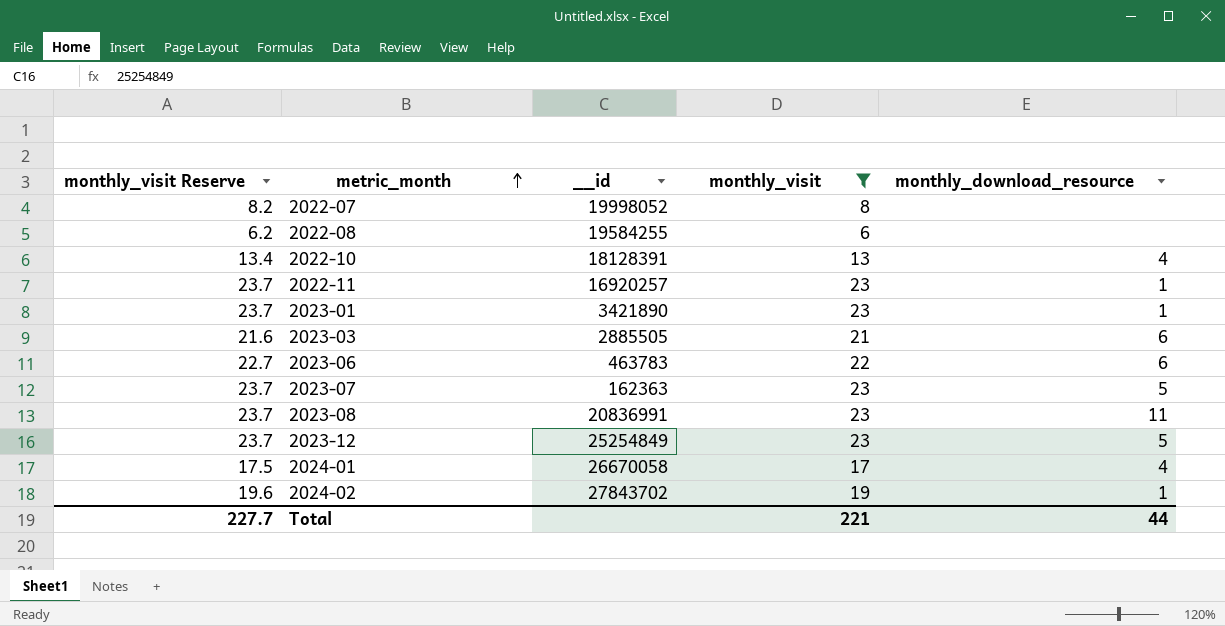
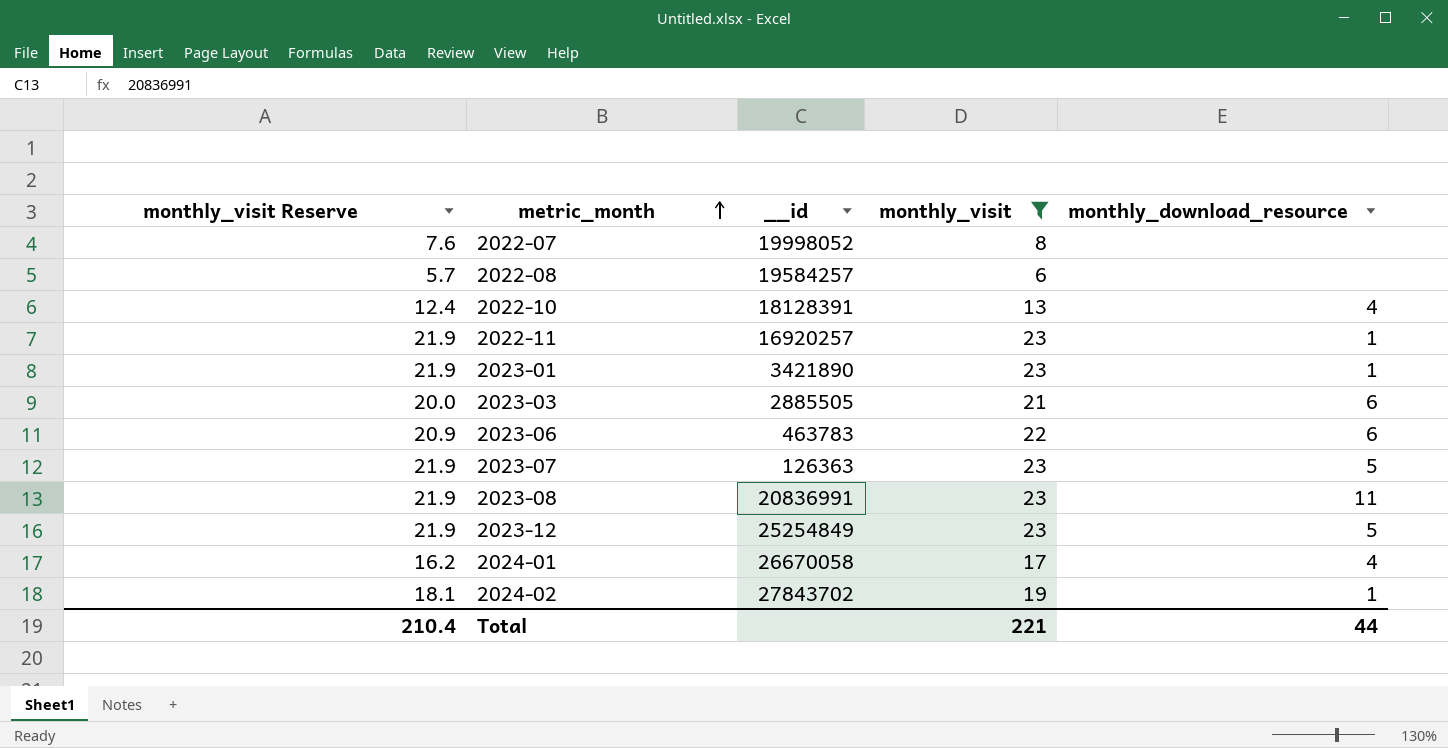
column monthly_visit Reserve | formula: [monthly_visit] * 1.03 -> [monthly_visit] * 0.95
2022-08 | __id: 19584255 -> 19584257
2023-07 | __id: 162363 -> 126363
Total | monthly_visit Reserve: 227.7 -> 210.4

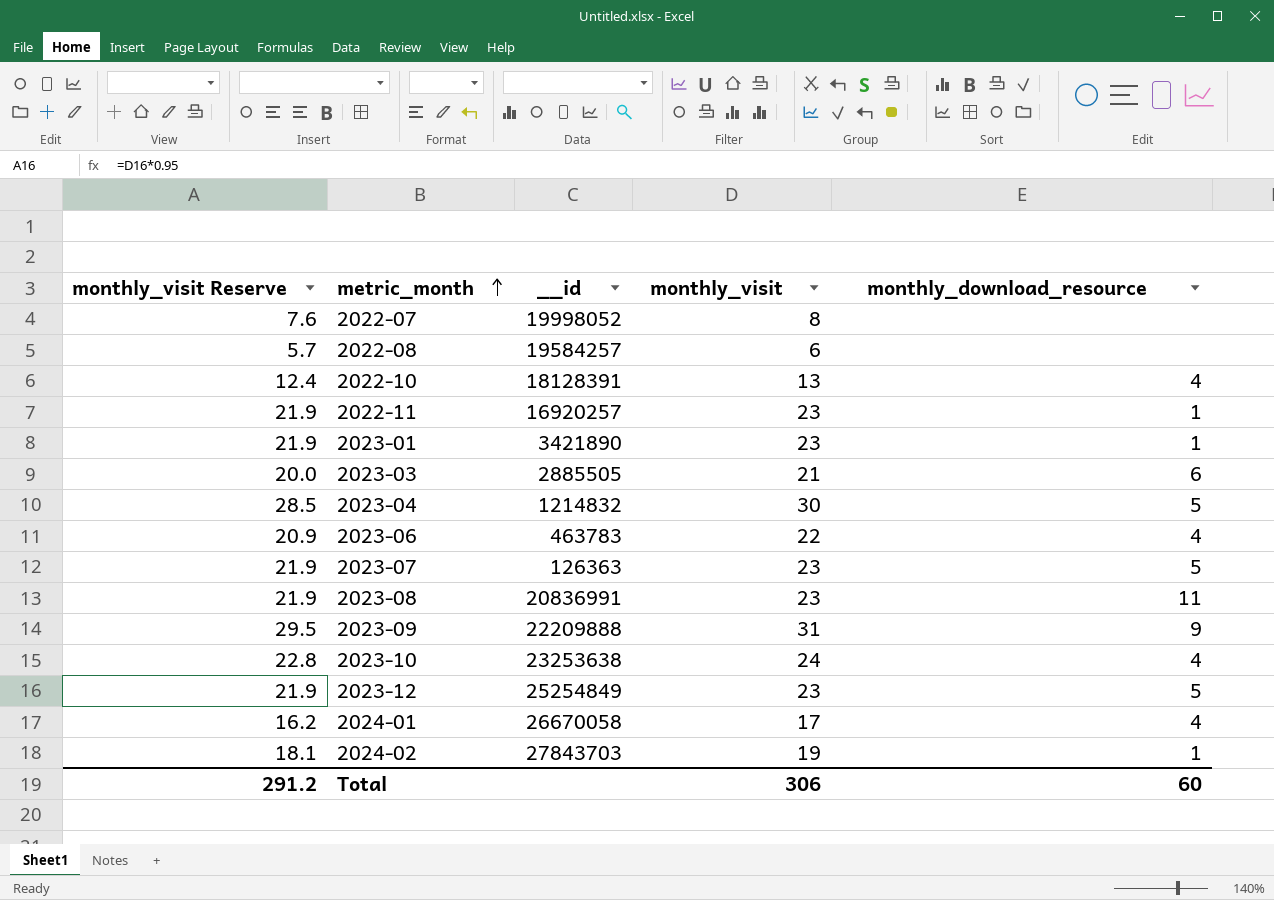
filter: monthly_visit <= 23 -> none
2023-06 | monthly_download_resource: 6 -> 4
2024-02 | __id: 27843702 -> 27843703
Total | monthly_visit Reserve: 210.4 -> 291.2
Total | monthly_visit: 221 -> 306
Total | monthly_download_resource: 44 -> 60

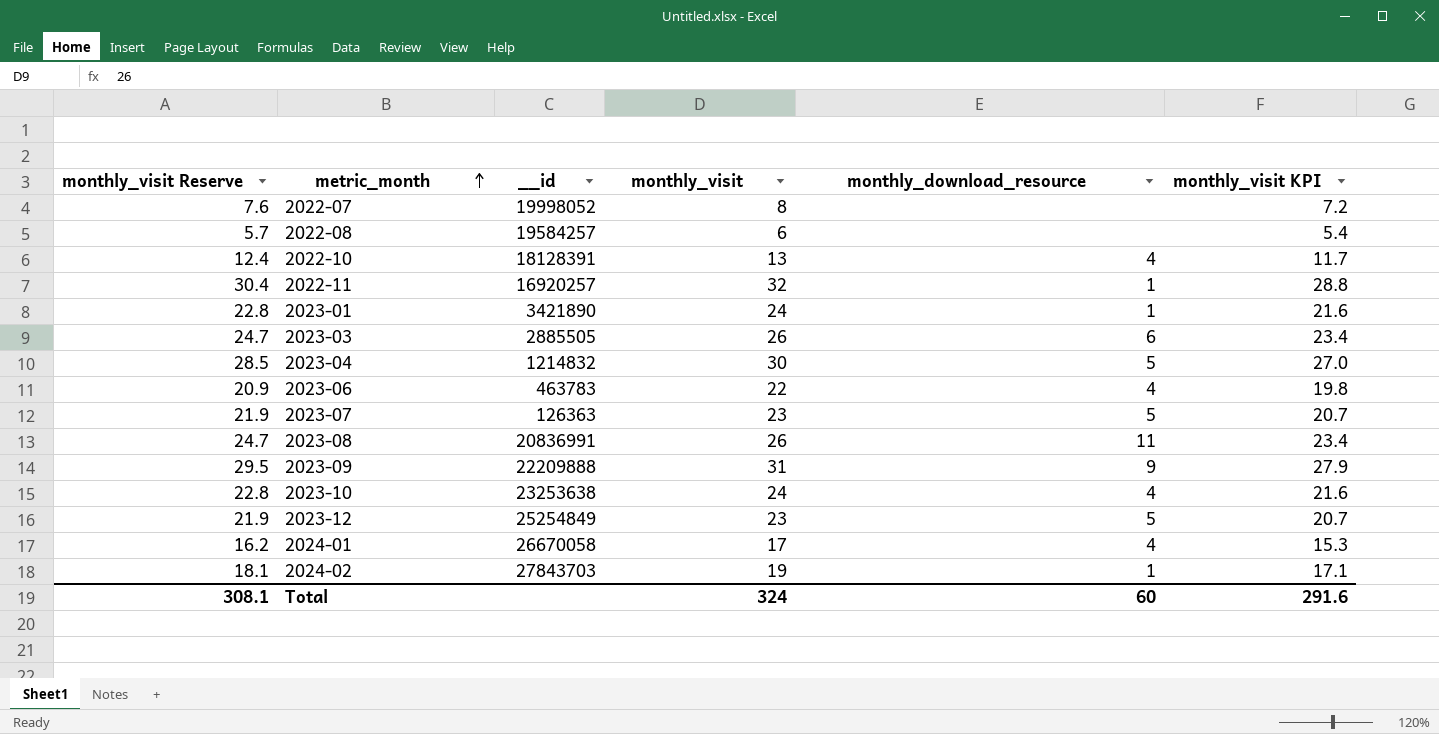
column monthly_visit KPI | formula: none -> [monthly_visit] * 0.9
2022-11 | monthly_visit Reserve: 21.9 -> 30.4
2022-11 | monthly_visit: 23 -> 32
2023-01 | monthly_visit Reserve: 21.9 -> 22.8
2023-01 | monthly_visit: 23 -> 24
2023-03 | monthly_visit Reserve: 20.0 -> 24.7
2023-03 | monthly_visit: 21 -> 26
2023-08 | monthly_visit Reserve: 21.9 -> 24.7
2023-08 | monthly_visit: 23 -> 26
Total | monthly_visit Reserve: 291.2 -> 308.1
Total | monthly_visit: 306 -> 324

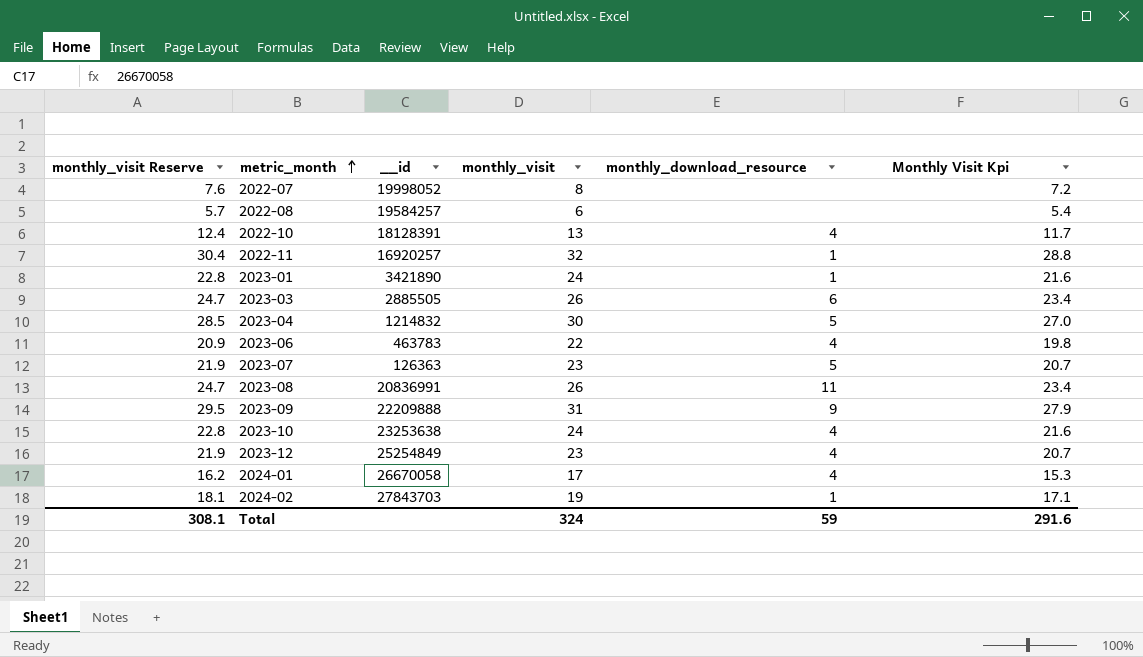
column name: monthly_visit KPI -> Monthly Visit Kpi
2023-12 | monthly_download_resource: 5 -> 4
Total | monthly_download_resource: 60 -> 59

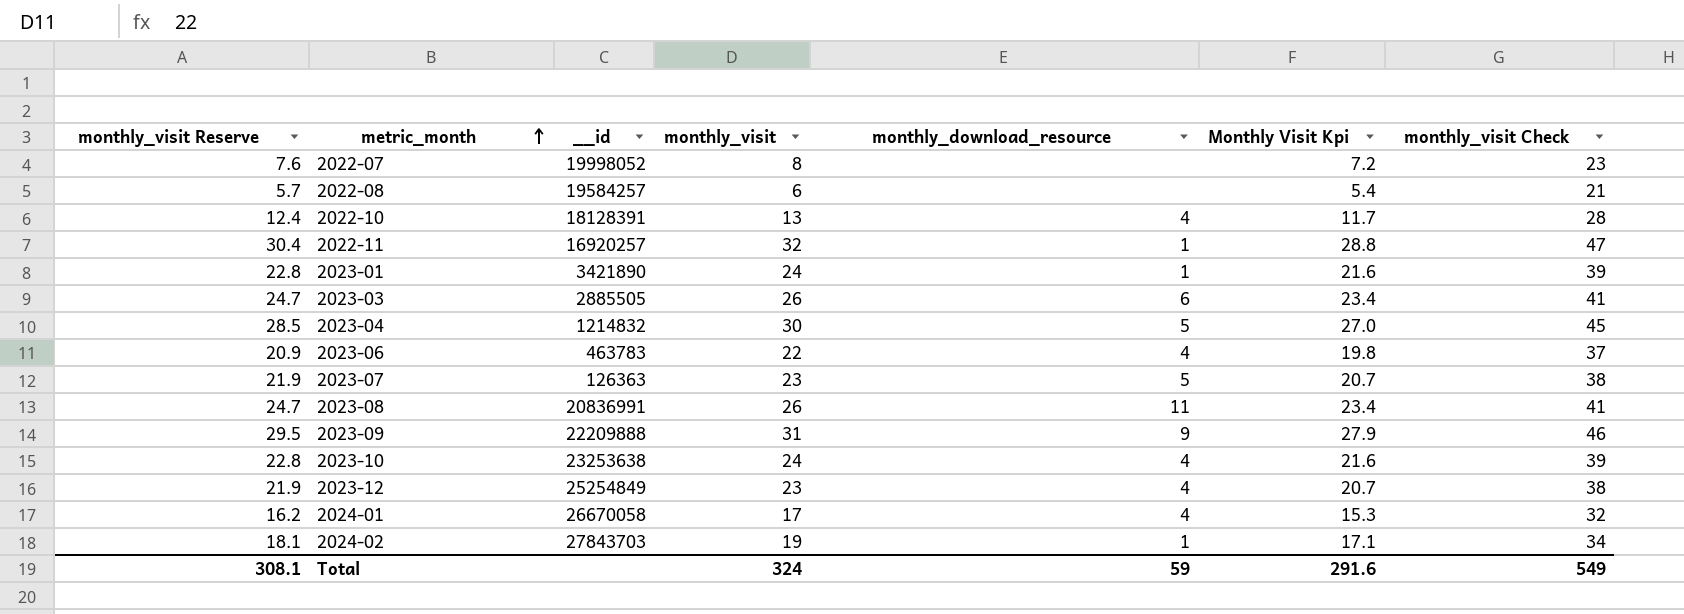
column monthly_visit Check | formula: none -> [monthly_visit] + 15

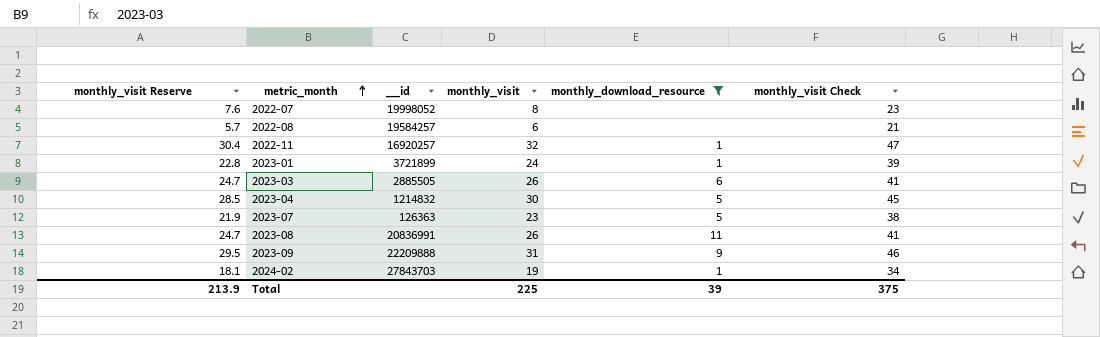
filter: none -> monthly_download_resource != 4
column Monthly Visit Kpi | formula: [monthly_visit] * 0.9 -> none
2023-01 | __id: 3421890 -> 3721899
Total | monthly_visit Reserve: 308.1 -> 213.9
Total | monthly_visit: 324 -> 225
Total | monthly_download_resource: 59 -> 39
Total | monthly_visit Check: 549 -> 375

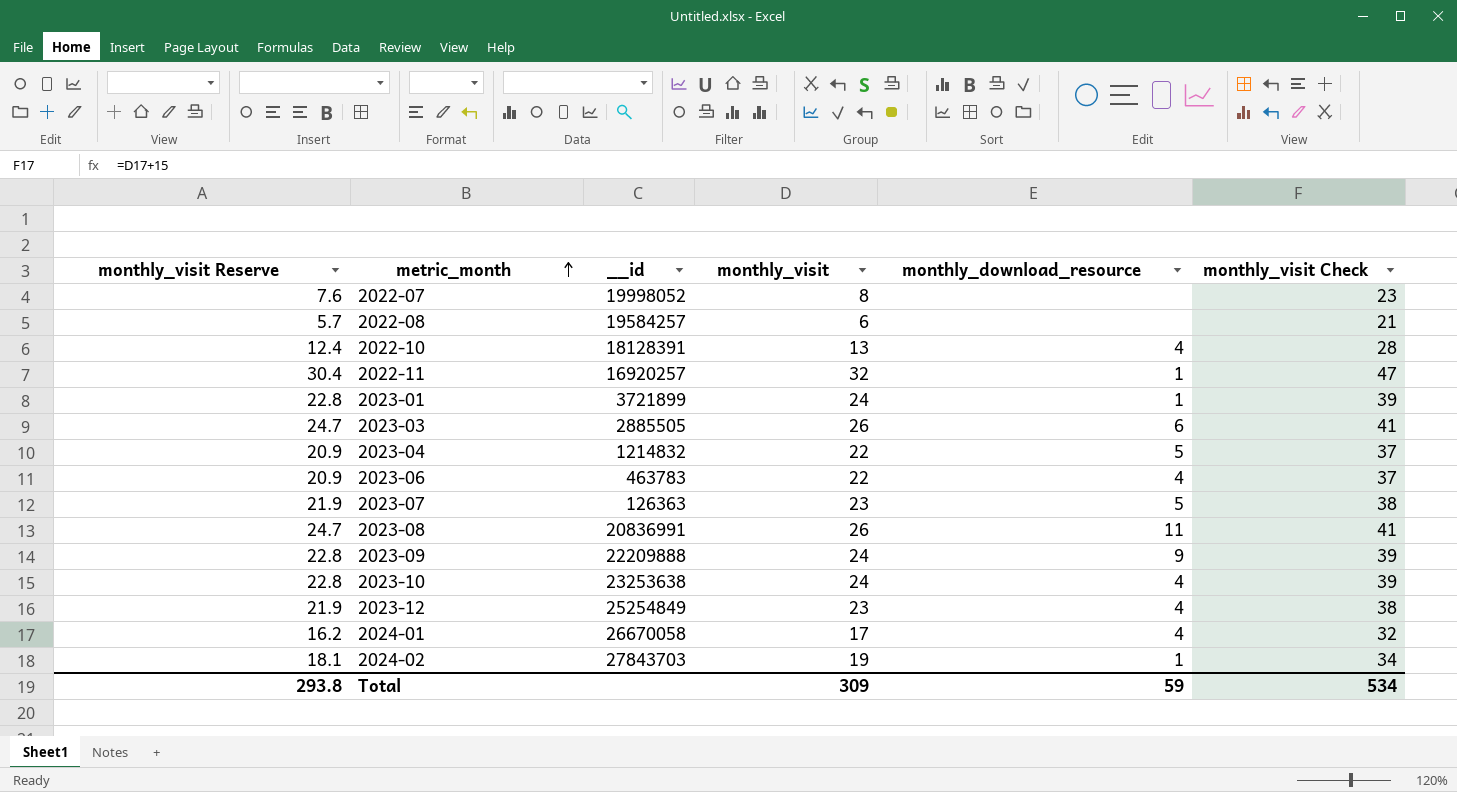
filter: monthly_download_resource != 4 -> none
2023-04 | monthly_visit Reserve: 28.5 -> 20.9
2023-04 | monthly_visit: 30 -> 22
2023-04 | monthly_visit Check: 45 -> 37
2023-09 | monthly_visit Reserve: 29.5 -> 22.8
2023-09 | monthly_visit: 31 -> 24
2023-09 | monthly_visit Check: 46 -> 39
Total | monthly_visit Reserve: 213.9 -> 293.8
Total | monthly_visit: 225 -> 309
Total | monthly_download_resource: 39 -> 59
Total | monthly_visit Check: 375 -> 534

